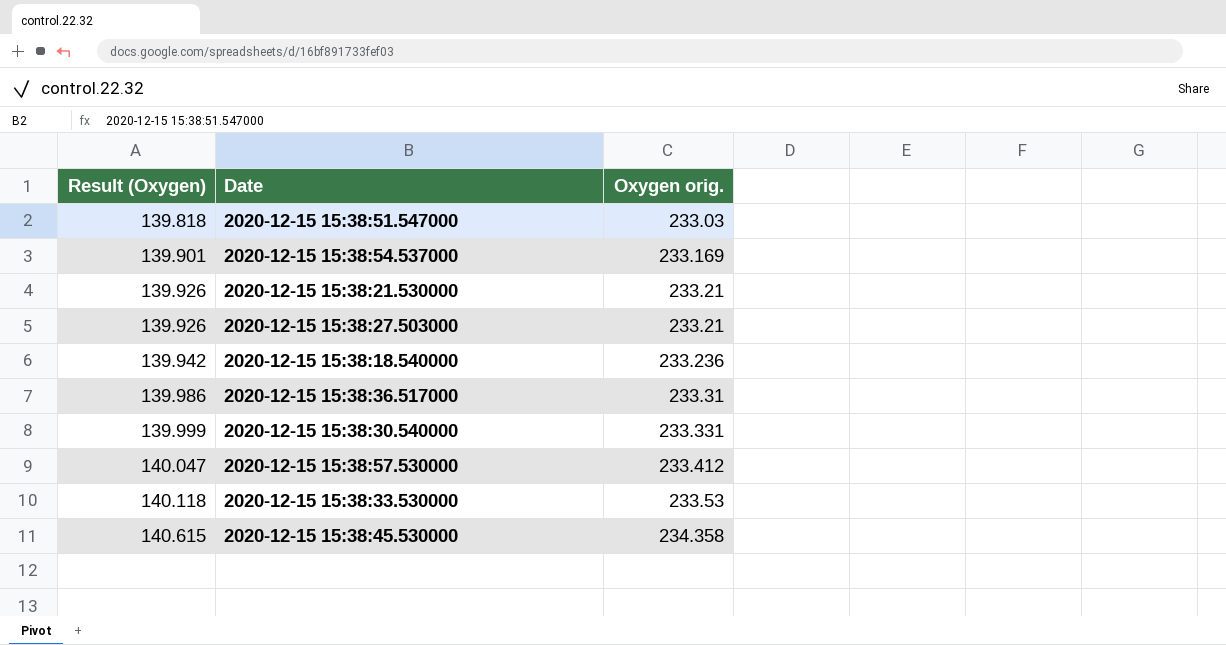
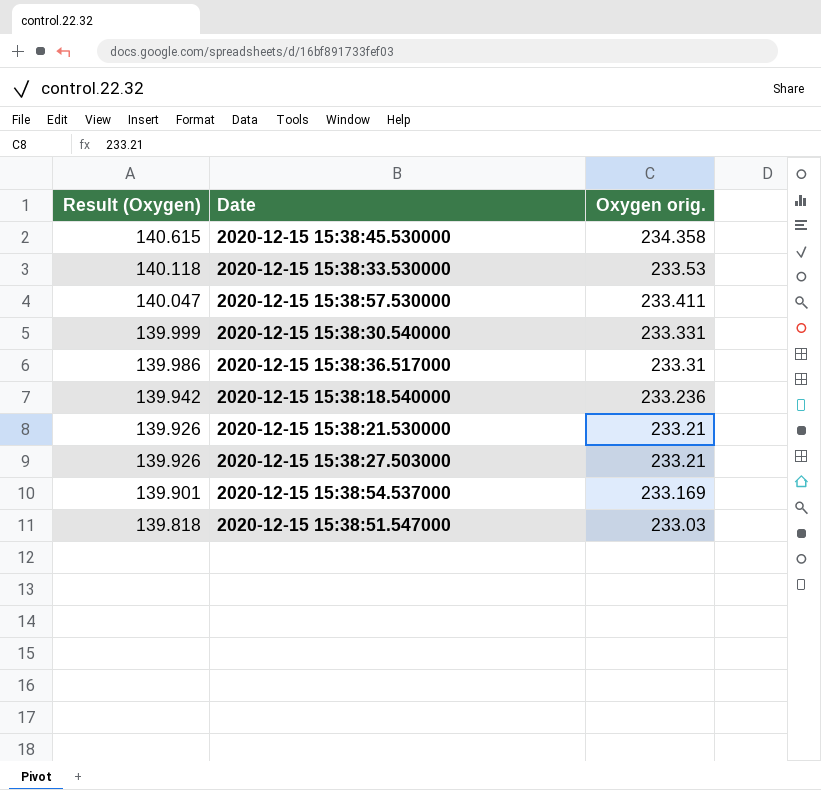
row order: Result (Oxygen) ascending -> Result (Oxygen) descending
2020-12-15 15:38:57.530000 | Oxygen orig.: 233.412 -> 233.411

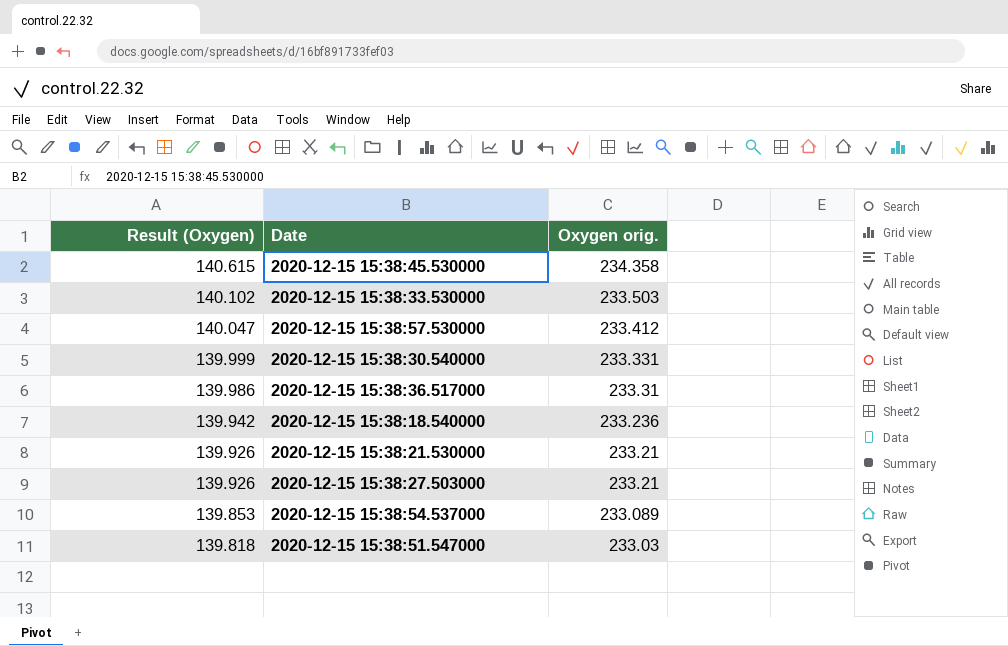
2020-12-15 15:38:33.530000 | Result (Oxygen): 140.118 -> 140.102
2020-12-15 15:38:33.530000 | Oxygen orig.: 233.53 -> 233.503
2020-12-15 15:38:57.530000 | Oxygen orig.: 233.411 -> 233.412
2020-12-15 15:38:54.537000 | Result (Oxygen): 139.901 -> 139.853
2020-12-15 15:38:54.537000 | Oxygen orig.: 233.169 -> 233.089

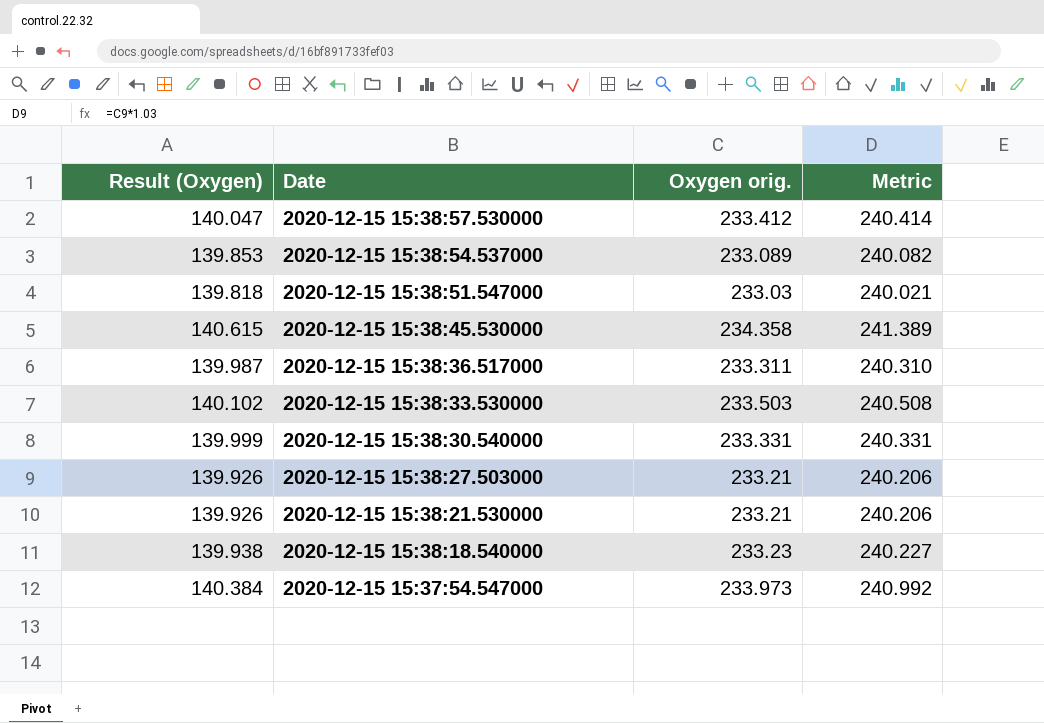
row order: Result (Oxygen) descending -> Date descending
column Metric | formula: none -> [Oxygen orig.] * 1.03
2020-12-15 15:38:36.517000 | Result (Oxygen): 139.986 -> 139.987
2020-12-15 15:38:36.517000 | Oxygen orig.: 233.31 -> 233.311
2020-12-15 15:38:18.540000 | Result (Oxygen): 139.942 -> 139.938
2020-12-15 15:38:18.540000 | Oxygen orig.: 233.236 -> 233.23
row 2020-12-15 15:37:54.547000: none -> 140.384 | 233.973 | 240.992

